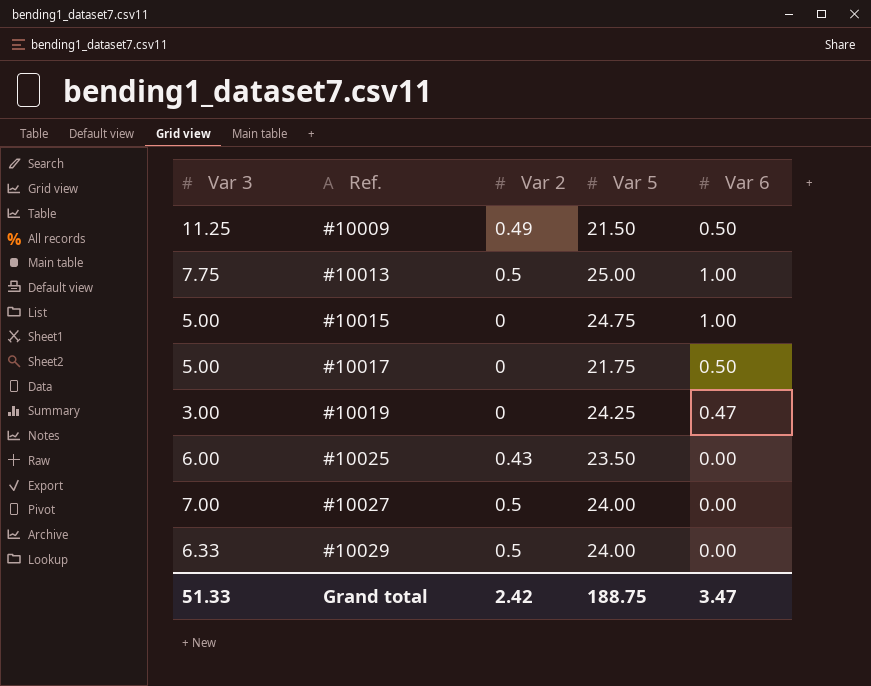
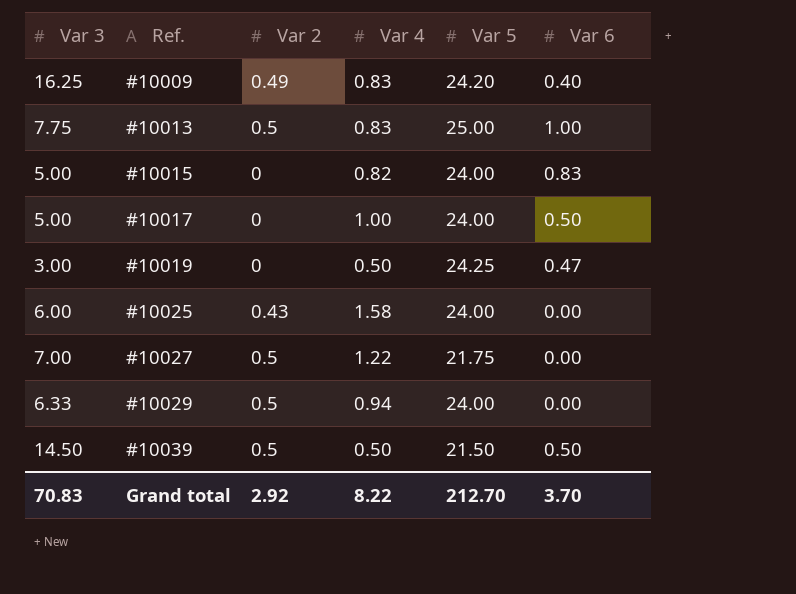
column Var 4 | position: none -> 4
#10009 | Var 3: 11.25 -> 16.25
#10009 | Var 5: 21.50 -> 24.20
#10009 | Var 6: 0.50 -> 0.40
#10015 | Var 5: 24.75 -> 24.00
#10015 | Var 6: 1.00 -> 0.83
#10017 | Var 5: 21.75 -> 24.00
#10025 | Var 5: 23.50 -> 24.00
#10027 | Var 5: 24.00 -> 21.75
row #10039: none -> 14.50 | 0.5 | 0.50 | 21.50 | 0.50
Grand total | Var 3: 51.33 -> 70.83
Grand total | Var 2: 2.42 -> 2.92
Grand total | Var 5: 188.75 -> 212.70
Grand total | Var 6: 3.47 -> 3.70

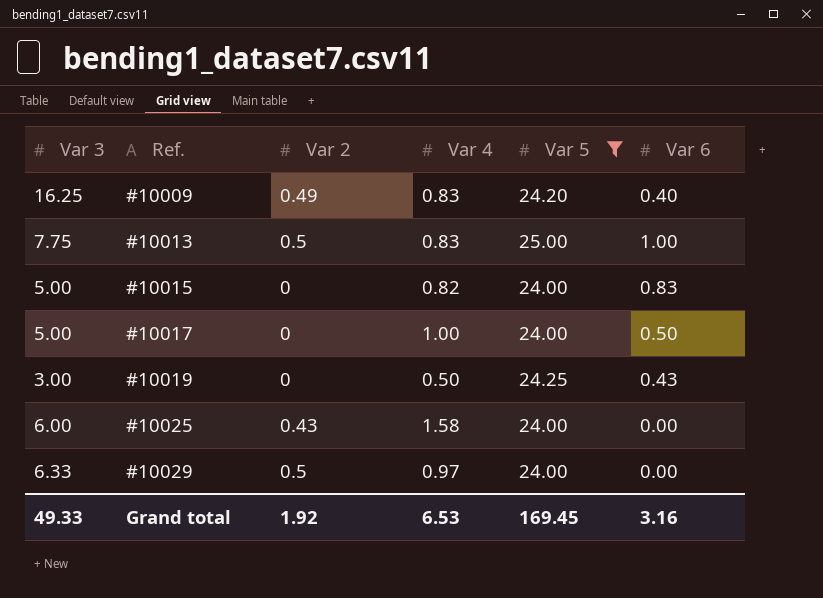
filter: none -> Var 5 >= 24.00
#10019 | Var 6: 0.47 -> 0.43
#10029 | Var 4: 0.94 -> 0.97
Grand total | Var 3: 70.83 -> 49.33
Grand total | Var 2: 2.92 -> 1.92
Grand total | Var 4: 8.22 -> 6.53
Grand total | Var 5: 212.70 -> 169.45
Grand total | Var 6: 3.70 -> 3.16

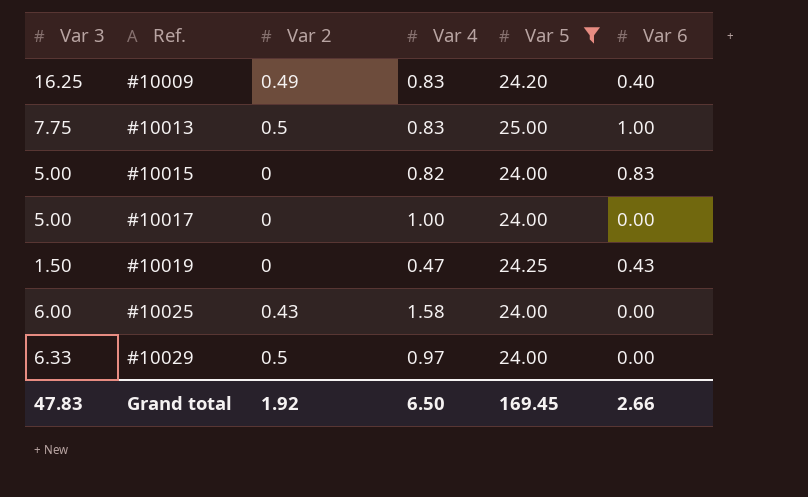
#10017 | Var 6: 0.50 -> 0.00
#10019 | Var 3: 3.00 -> 1.50
#10019 | Var 4: 0.50 -> 0.47
Grand total | Var 3: 49.33 -> 47.83
Grand total | Var 4: 6.53 -> 6.50
Grand total | Var 6: 3.16 -> 2.66

